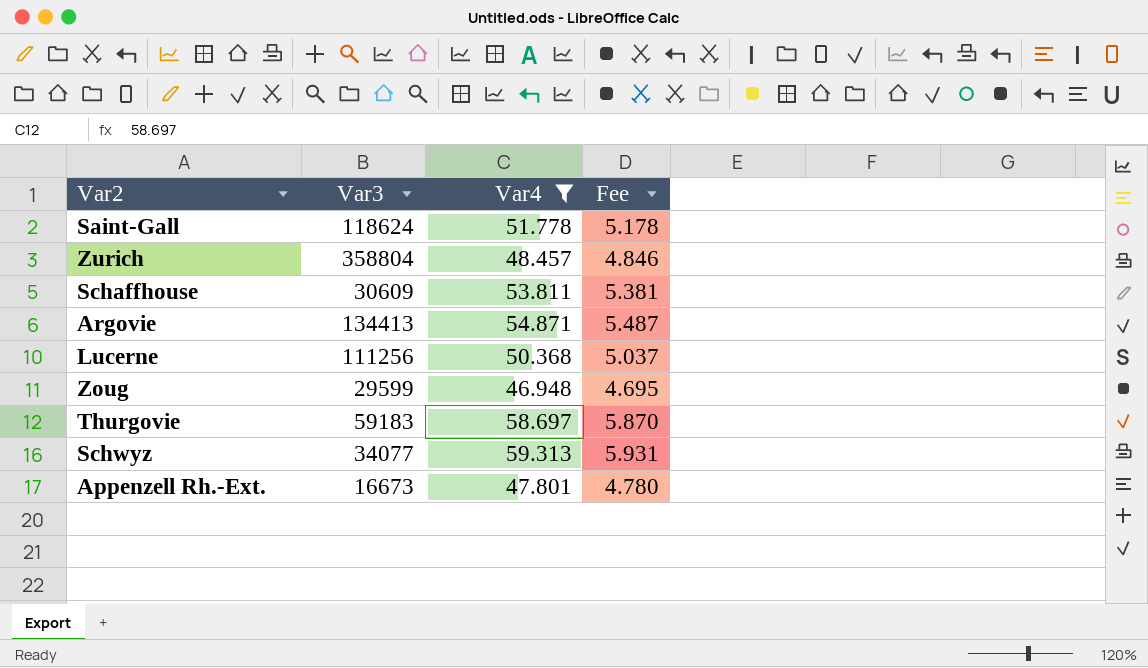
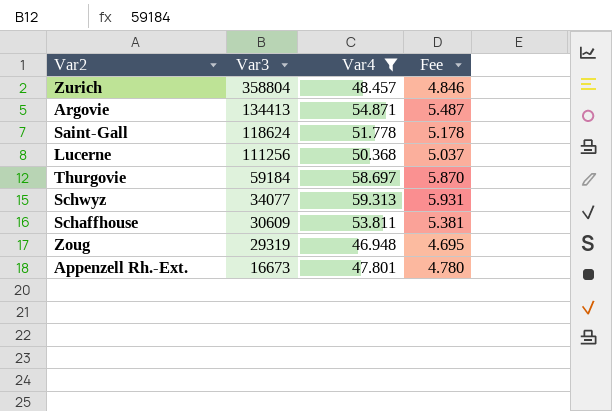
row order: none -> Var3 descending
Thurgovie | Var3: 59183 -> 59184
Zoug | Var3: 29599 -> 29319

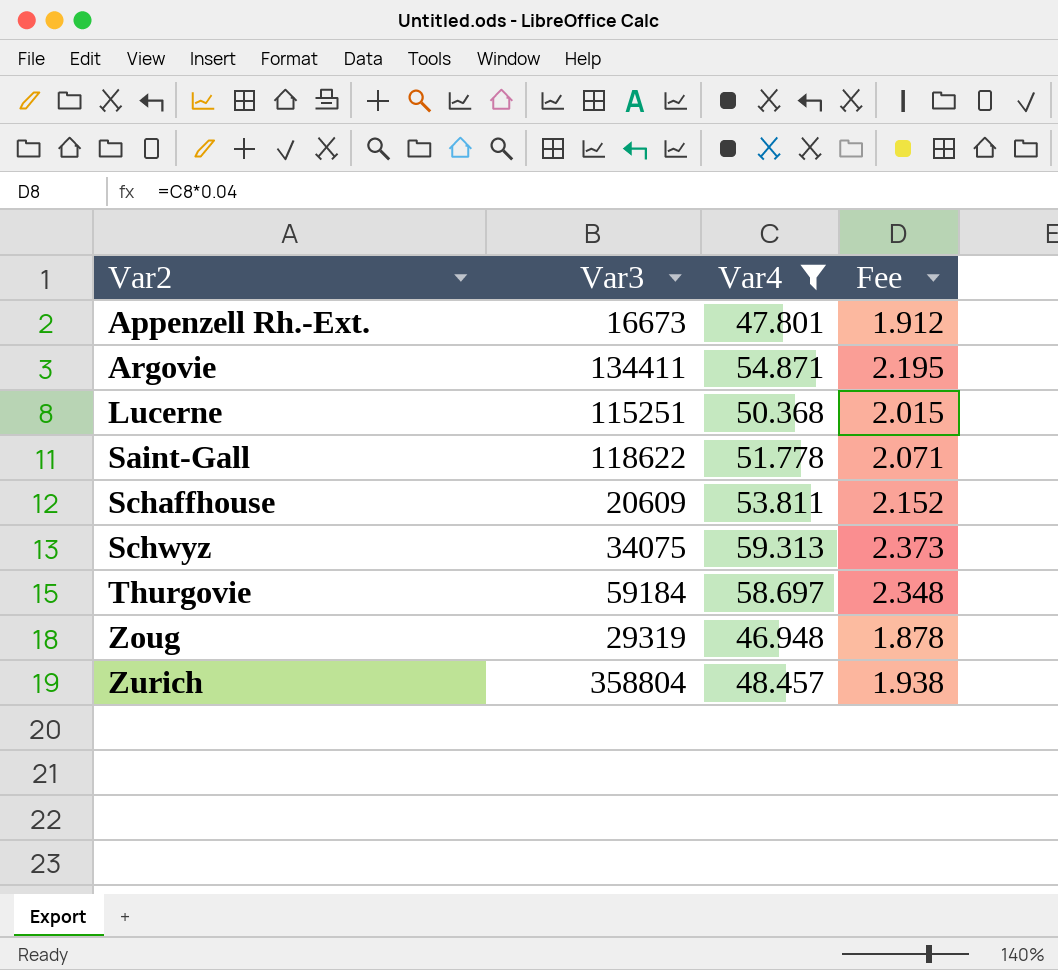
row order: Var3 descending -> Var2 ascending
column Fee | formula: [Var4] * 0.1 -> [Var4] * 0.04
Argovie | Var3: 134413 -> 134411
Lucerne | Var3: 111256 -> 115251
Saint-Gall | Var3: 118624 -> 118622
Schaffhouse | Var3: 30609 -> 20609
Schwyz | Var3: 34077 -> 34075

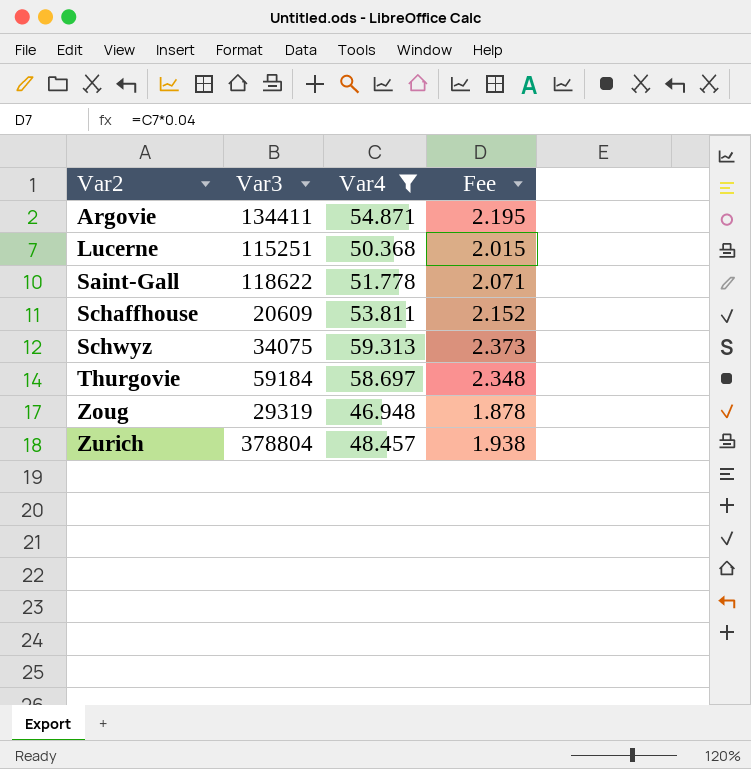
row Appenzell Rh.-Ext.: 16673 | 47.801 | 1.912 -> none
Zurich | Var3: 358804 -> 378804

